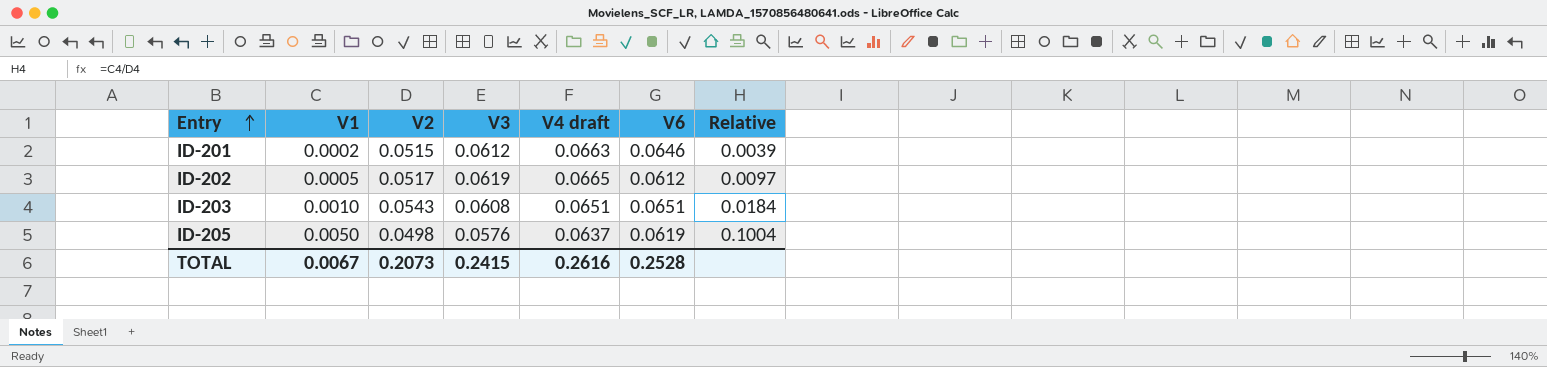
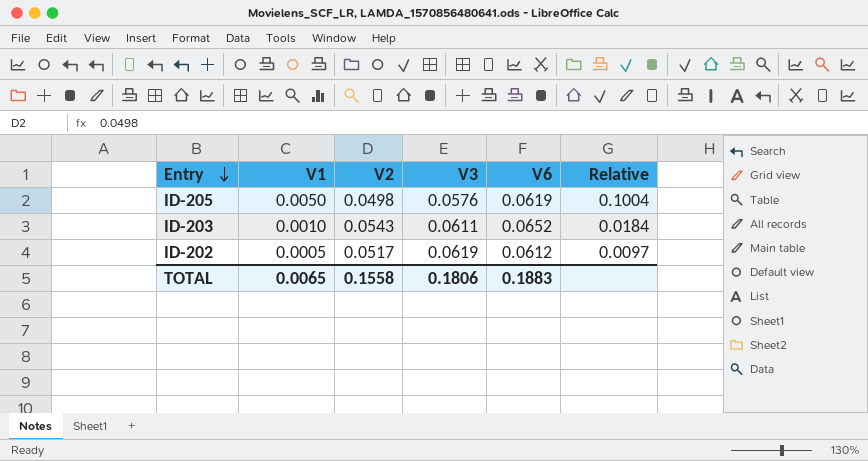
row order: Entry ascending -> Entry descending
column V4 draft | position: 5 -> none
row ID-201: 0.0002 | 0.0515 | 0.0612 | 0.0663 | 0.0646 | 0.0039 -> none
ID-203 | V3: 0.0608 -> 0.0611
ID-203 | V6: 0.0651 -> 0.0652
TOTAL | V1: 0.0067 -> 0.0065
TOTAL | V2: 0.2073 -> 0.1558
TOTAL | V3: 0.2415 -> 0.1806
TOTAL | V6: 0.2528 -> 0.1883

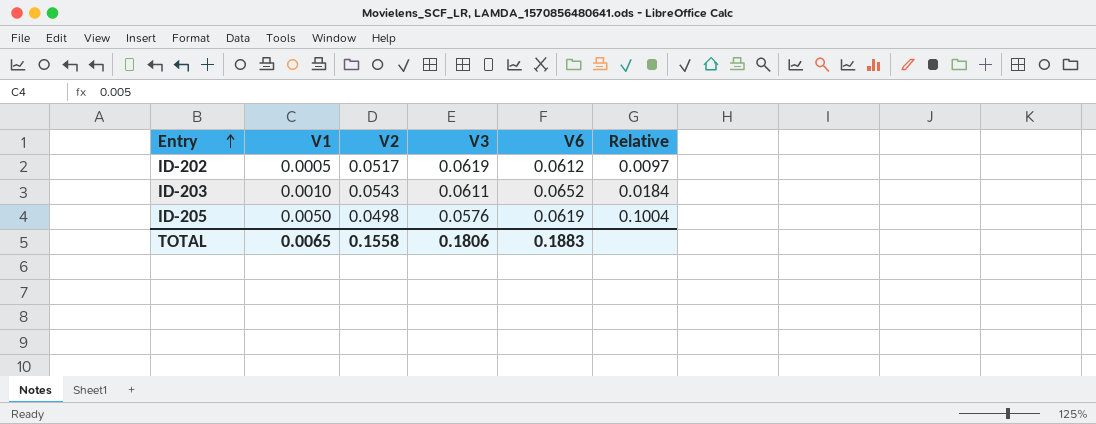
row order: Entry descending -> Entry ascending

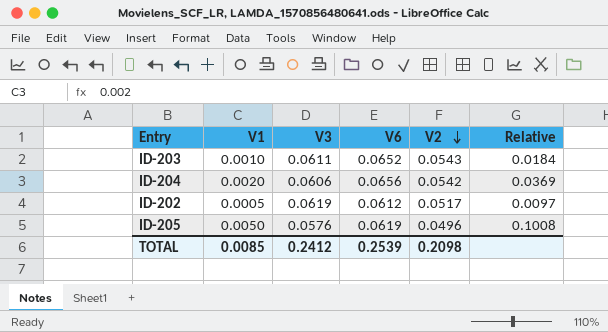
row order: Entry ascending -> V2 descending
column V2 | position: 3 -> 5
row ID-204: none -> 0.0020 | 0.0606 | 0.0656 | 0.0542 | 0.0369
ID-205 | V2: 0.0498 -> 0.0496
ID-205 | Relative: 0.1004 -> 0.1008
TOTAL | V1: 0.0065 -> 0.0085
TOTAL | V3: 0.1806 -> 0.2412
TOTAL | V6: 0.1883 -> 0.2539
TOTAL | V2: 0.1558 -> 0.2098

